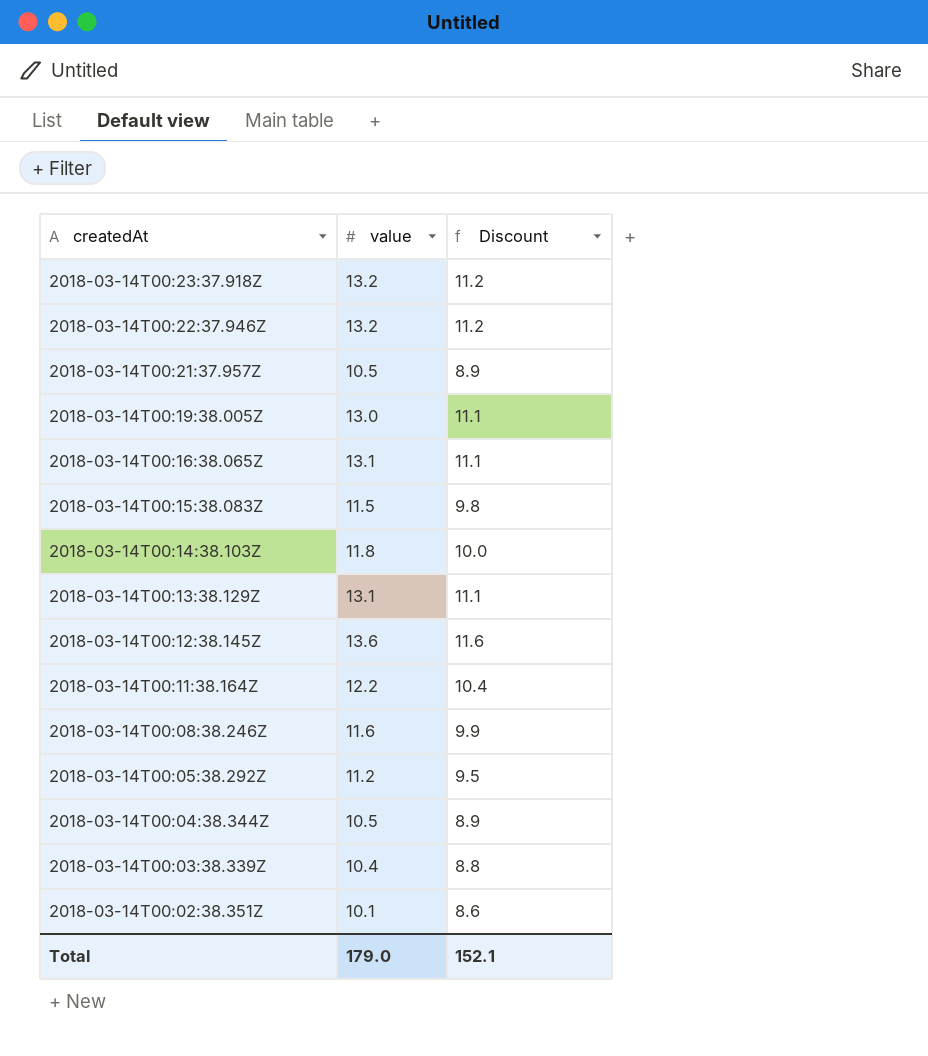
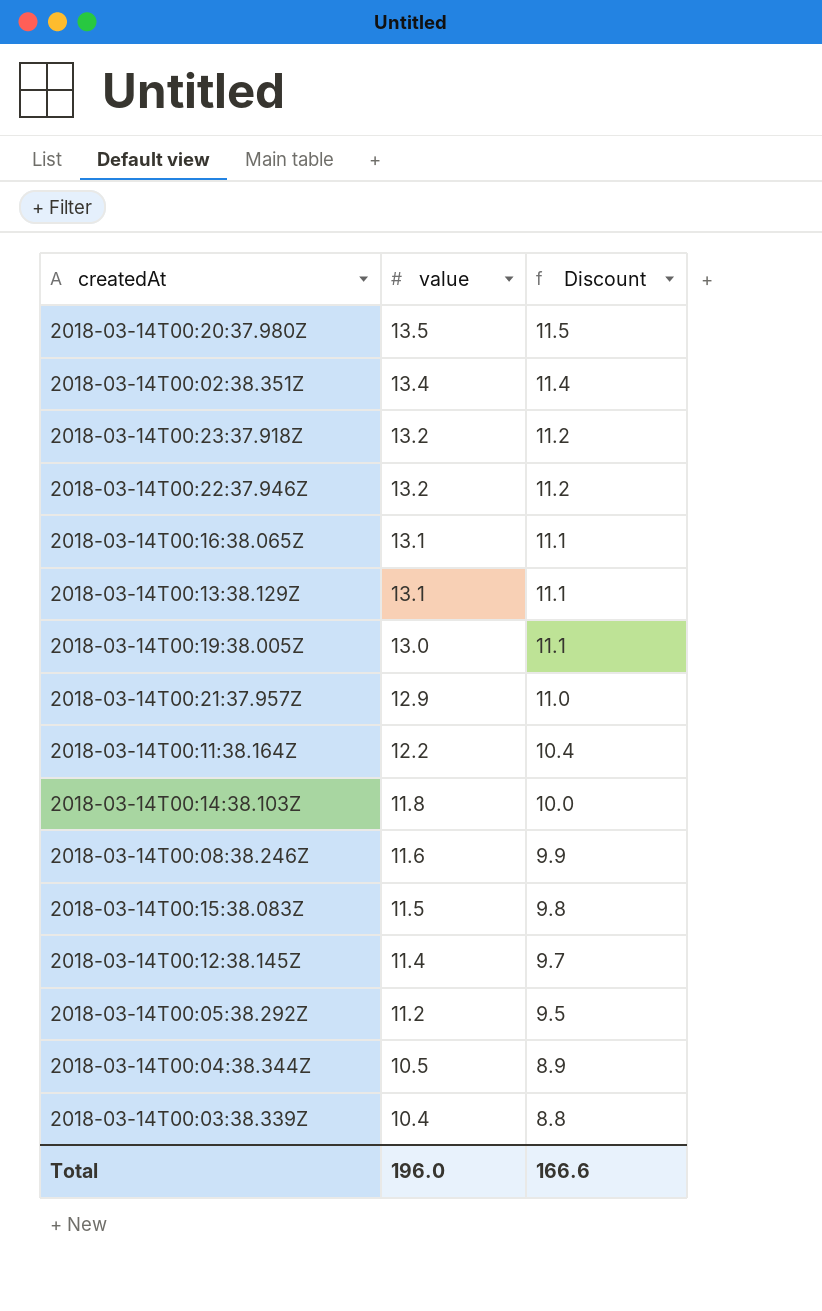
row order: createdAt descending -> value descending
row 2018-03-14T00:20:37.980Z: none -> 13.5 | 11.5
2018-03-14T00:02:38.351Z | value: 10.1 -> 13.4
2018-03-14T00:02:38.351Z | Discount: 8.6 -> 11.4
2018-03-14T00:21:37.957Z | value: 10.5 -> 12.9
2018-03-14T00:21:37.957Z | Discount: 8.9 -> 11.0
2018-03-14T00:12:38.145Z | value: 13.6 -> 11.4
2018-03-14T00:12:38.145Z | Discount: 11.6 -> 9.7
Total | value: 179.0 -> 196.0
Total | Discount: 152.1 -> 166.6

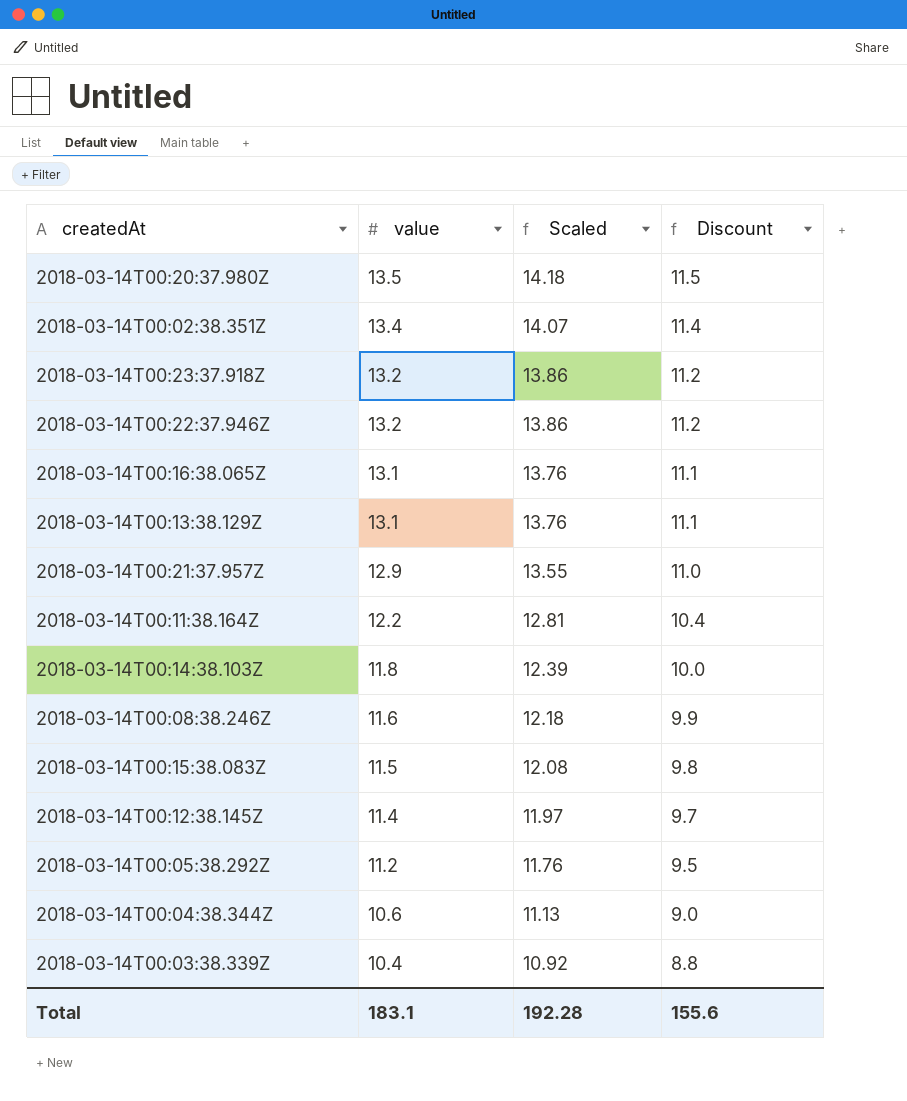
column Scaled | formula: none -> [value] * 1.05
row 2018-03-14T00:19:38.005Z: 13.0 | 11.1 -> none
2018-03-14T00:04:38.344Z | value: 10.5 -> 10.6
2018-03-14T00:04:38.344Z | Discount: 8.9 -> 9.0
Total | value: 196.0 -> 183.1
Total | Discount: 166.6 -> 155.6

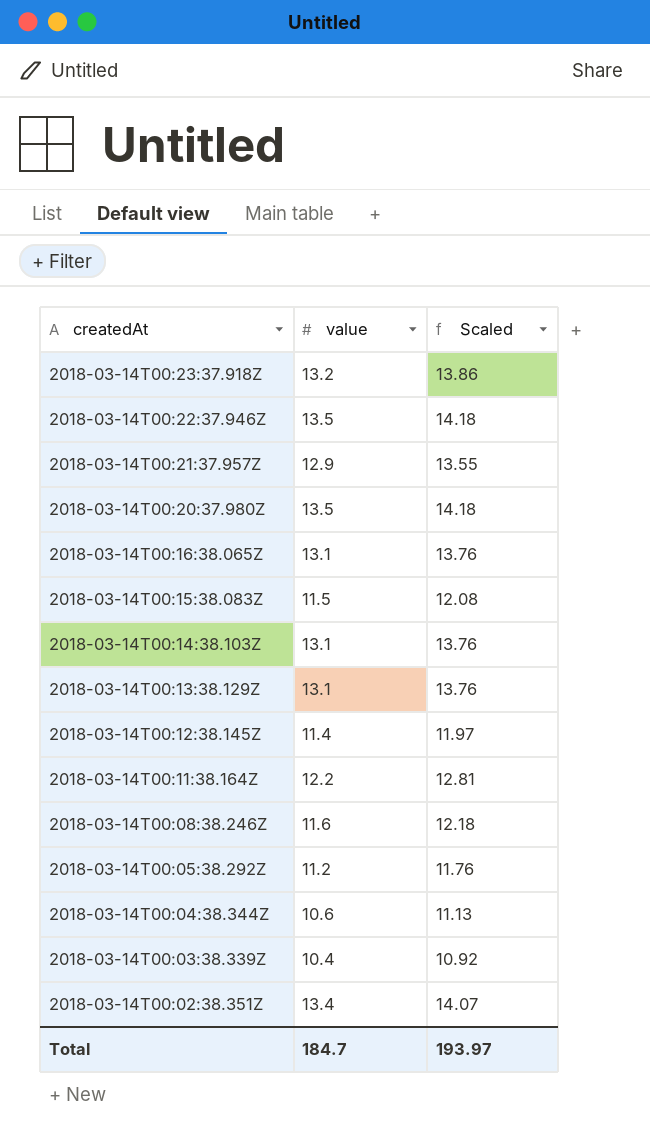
row order: value descending -> createdAt descending
column Discount | formula: [value] * 0.85 -> none
2018-03-14T00:22:37.946Z | value: 13.2 -> 13.5
2018-03-14T00:22:37.946Z | Scaled: 13.86 -> 14.18
2018-03-14T00:14:38.103Z | value: 11.8 -> 13.1
2018-03-14T00:14:38.103Z | Scaled: 12.39 -> 13.76
Total | value: 183.1 -> 184.7
Total | Scaled: 192.28 -> 193.97

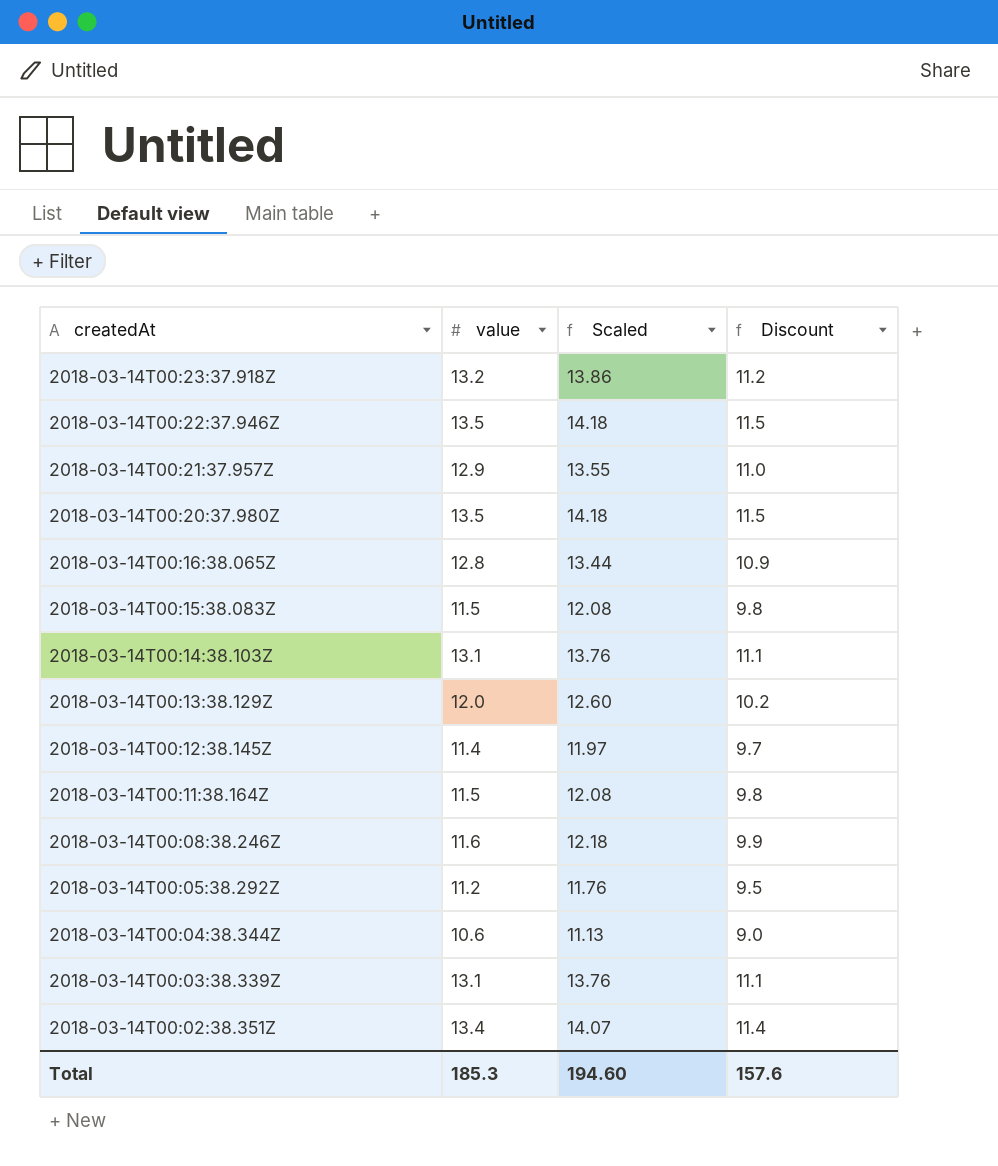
column Discount | formula: none -> [value] * 0.85
2018-03-14T00:16:38.065Z | value: 13.1 -> 12.8
2018-03-14T00:16:38.065Z | Scaled: 13.76 -> 13.44
2018-03-14T00:13:38.129Z | value: 13.1 -> 12.0
2018-03-14T00:13:38.129Z | Scaled: 13.76 -> 12.60
2018-03-14T00:11:38.164Z | value: 12.2 -> 11.5
2018-03-14T00:11:38.164Z | Scaled: 12.81 -> 12.08
2018-03-14T00:03:38.339Z | value: 10.4 -> 13.1
2018-03-14T00:03:38.339Z | Scaled: 10.92 -> 13.76
Total | value: 184.7 -> 185.3
Total | Scaled: 193.97 -> 194.60

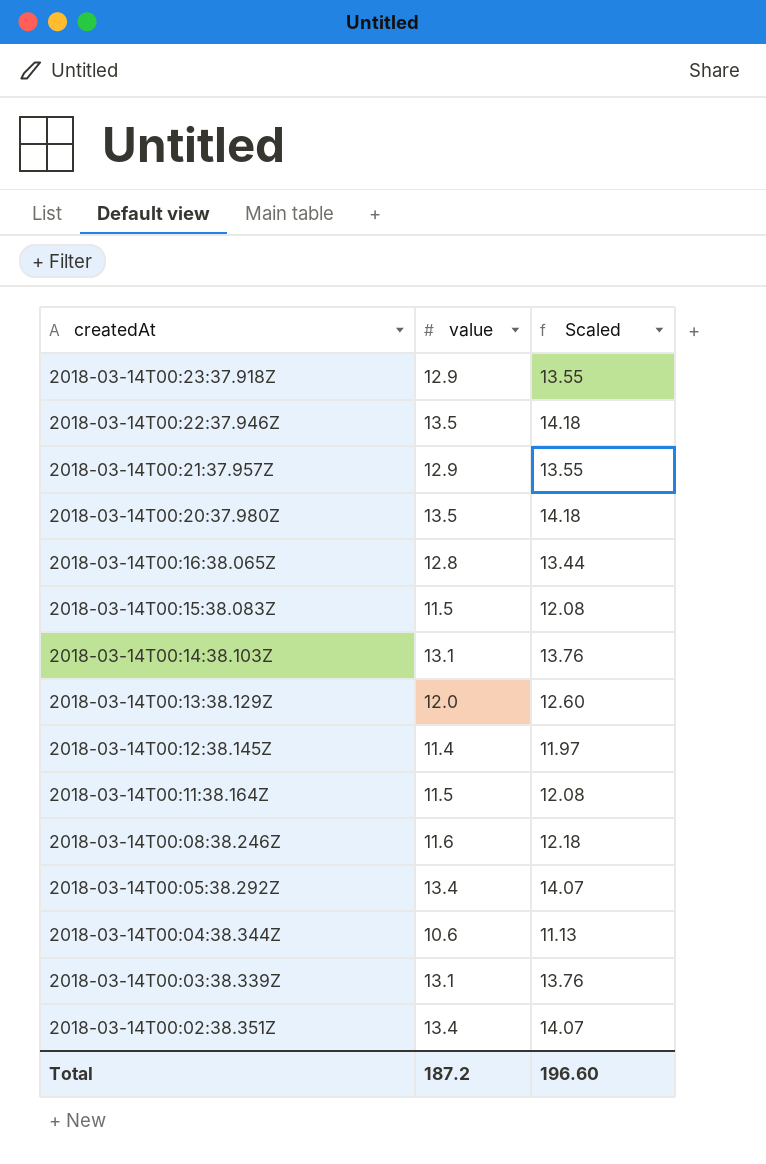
column Discount | formula: [value] * 0.85 -> none
2018-03-14T00:23:37.918Z | value: 13.2 -> 12.9
2018-03-14T00:23:37.918Z | Scaled: 13.86 -> 13.55
2018-03-14T00:05:38.292Z | value: 11.2 -> 13.4
2018-03-14T00:05:38.292Z | Scaled: 11.76 -> 14.07
Total | value: 185.3 -> 187.2
Total | Scaled: 194.60 -> 196.60

